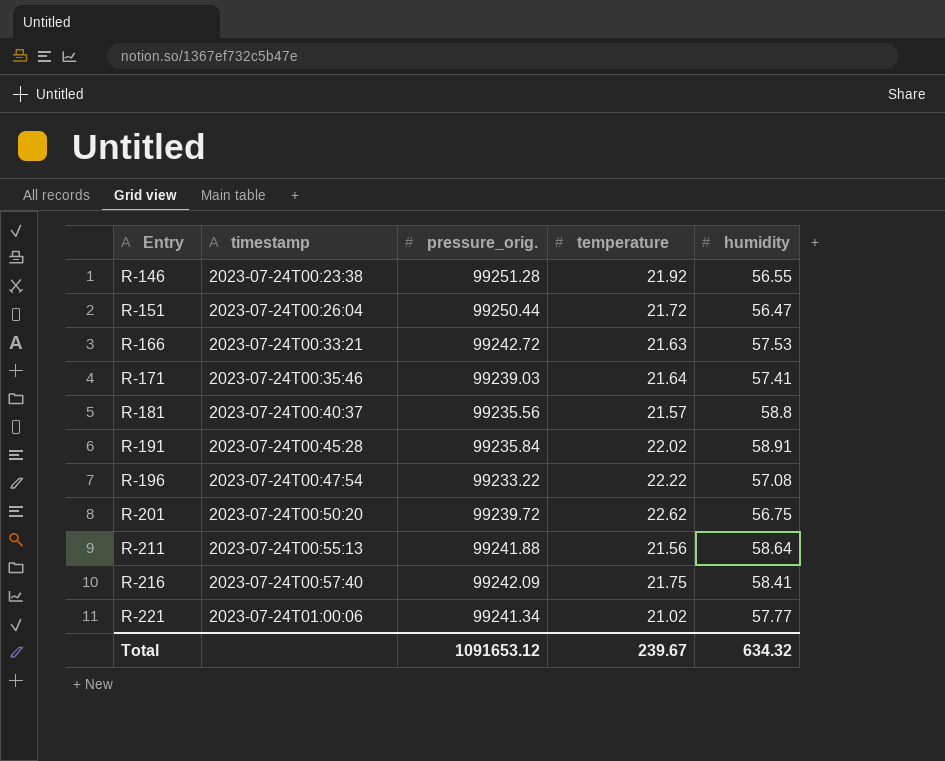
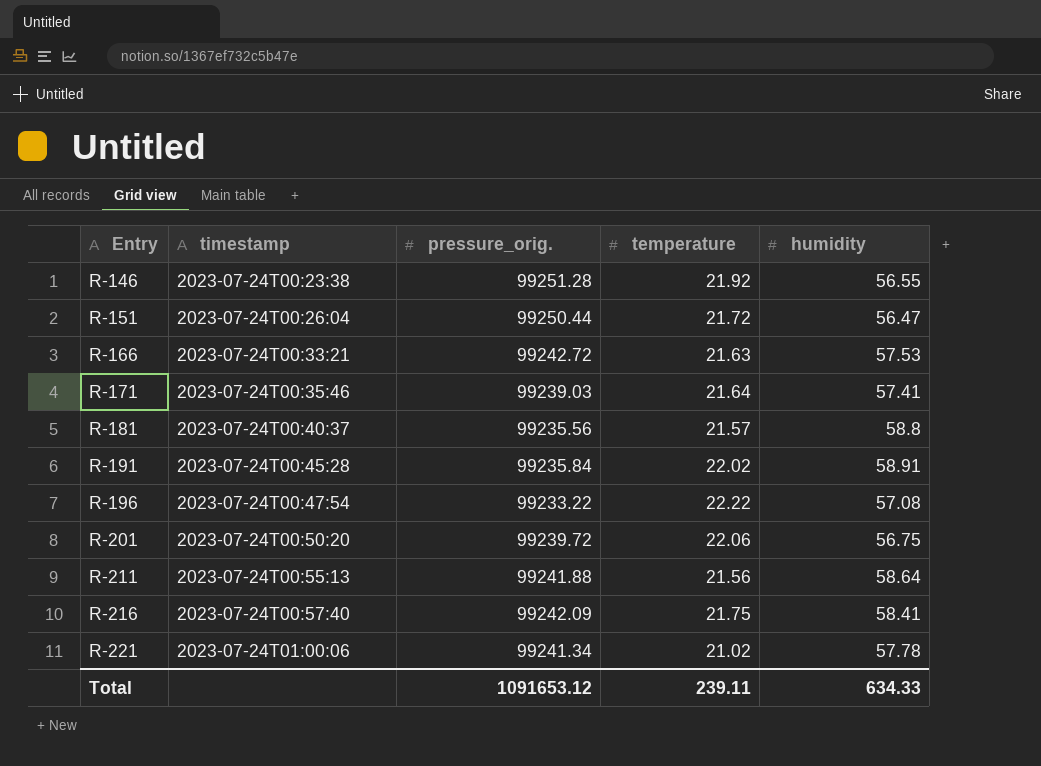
R-201 | temperature: 22.62 -> 22.06
R-221 | humidity: 57.77 -> 57.78
Total | temperature: 239.67 -> 239.11
Total | humidity: 634.32 -> 634.33

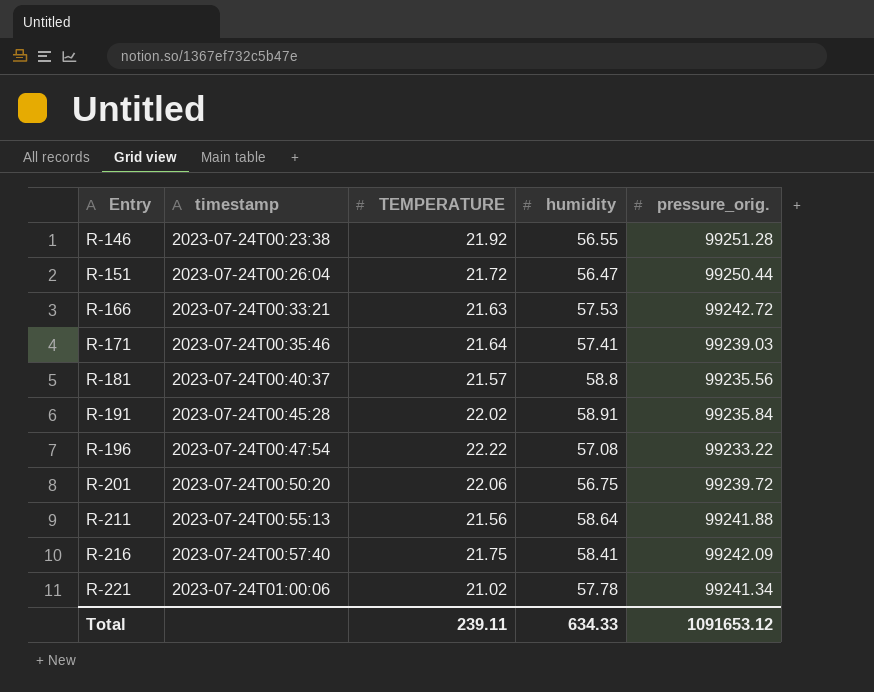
column name: temperature -> TEMPERATURE
column pressure_orig. | position: 3 -> 5

